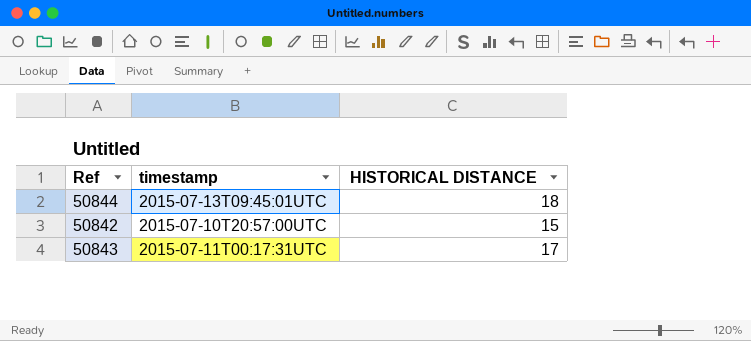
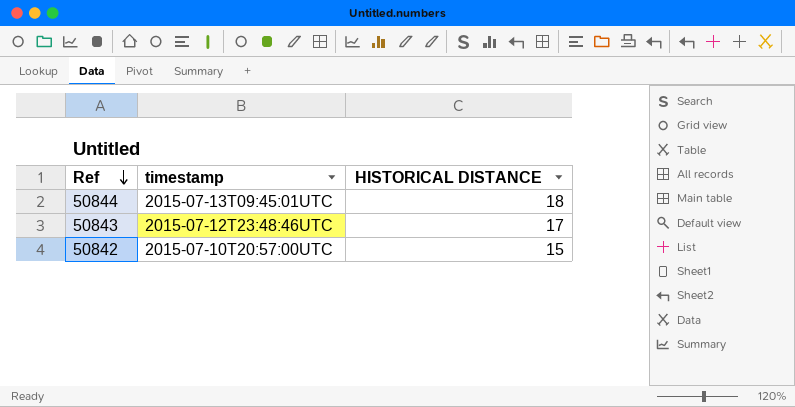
row order: none -> Ref descending
50843 | timestamp: 2015-07-11T00:17:31UTC -> 2015-07-12T23:48:46UTC

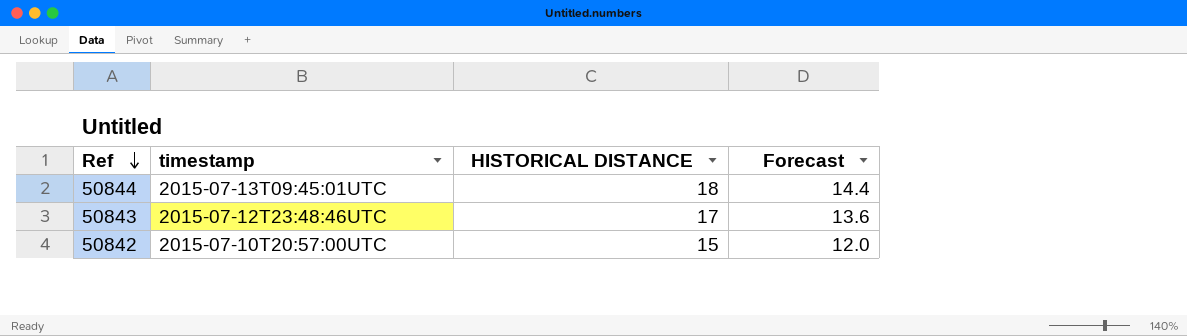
column Forecast | formula: none -> [HISTORICAL DISTANCE] * 0.8

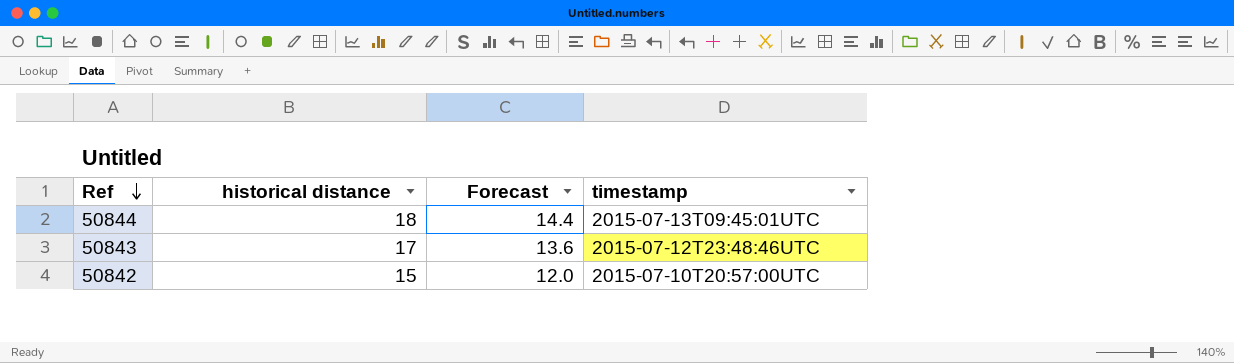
column name: HISTORICAL DISTANCE -> historical distance
column timestamp | position: 2 -> 4

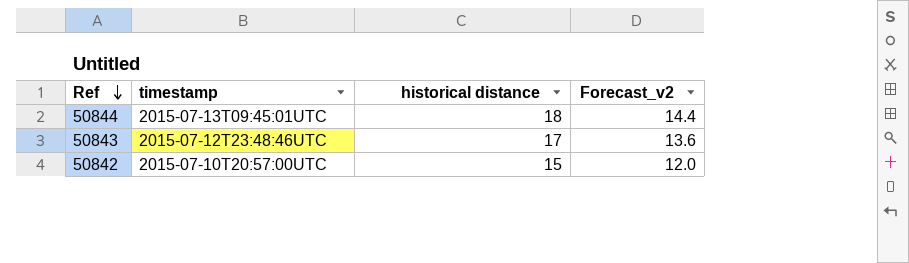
column timestamp | position: 4 -> 2
column name: Forecast -> Forecast_v2

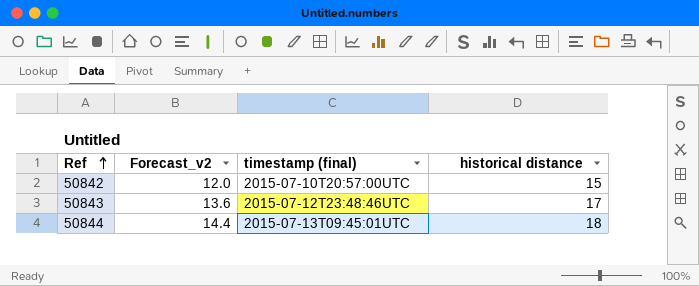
row order: Ref descending -> Ref ascending
column Forecast_v2 | position: 4 -> 2
column name: timestamp -> timestamp (final)

